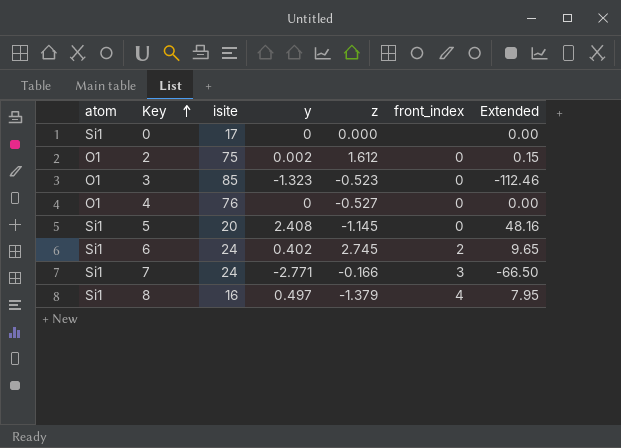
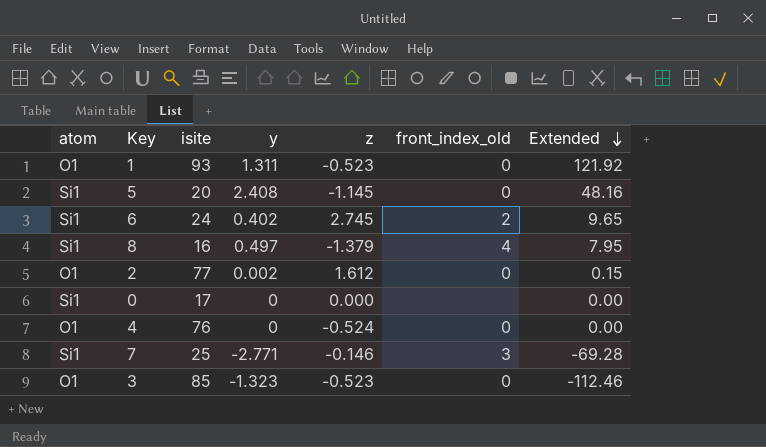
row order: Key ascending -> Extended descending
column name: front_index -> front_index_old
row 1: none -> O1 | 93 | 1.311 | -0.523 | 0 | 121.92
2 | isite: 75 -> 77
4 | z: -0.527 -> -0.524
7 | isite: 24 -> 25
7 | z: -0.166 -> -0.146
7 | Extended: -66.50 -> -69.28

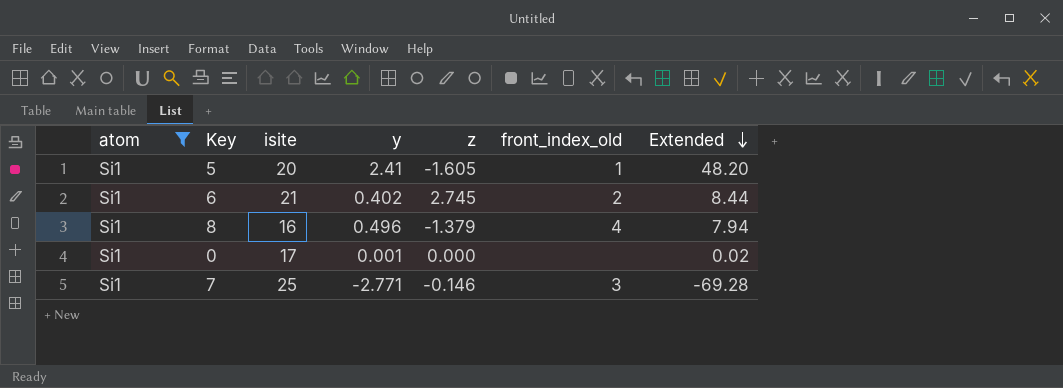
filter: none -> atom = Si1
5 | y: 2.408 -> 2.41
5 | z: -1.145 -> -1.605
5 | front_index_old: 0 -> 1
5 | Extended: 48.16 -> 48.20
6 | isite: 24 -> 21
6 | Extended: 9.65 -> 8.44
8 | y: 0.497 -> 0.496
8 | Extended: 7.95 -> 7.94
0 | y: 0 -> 0.001
0 | Extended: 0.00 -> 0.02

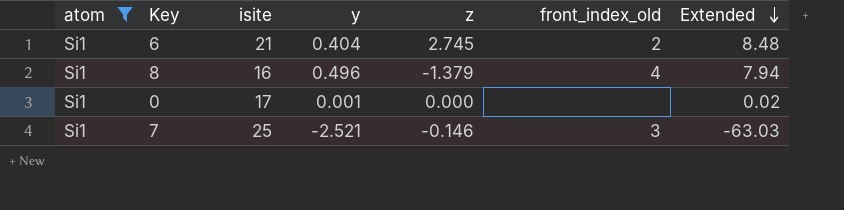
row 5: Si1 | 20 | 2.41 | -1.605 | 1 | 48.20 -> none
6 | y: 0.402 -> 0.404
6 | Extended: 8.44 -> 8.48
7 | y: -2.771 -> -2.521
7 | Extended: -69.28 -> -63.03

